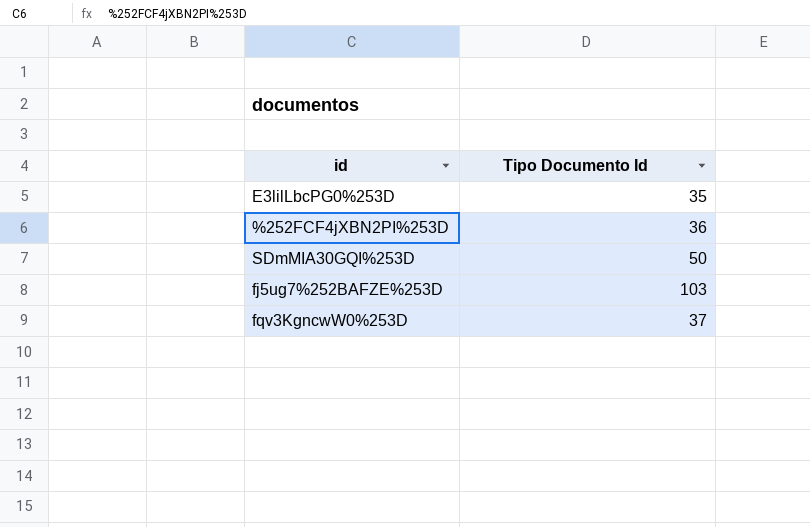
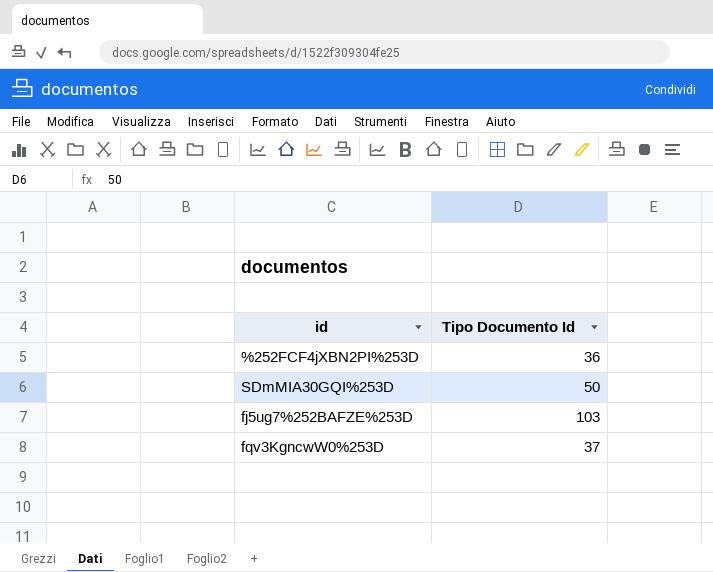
row E3lilLbcPG0%253D: 35 -> none

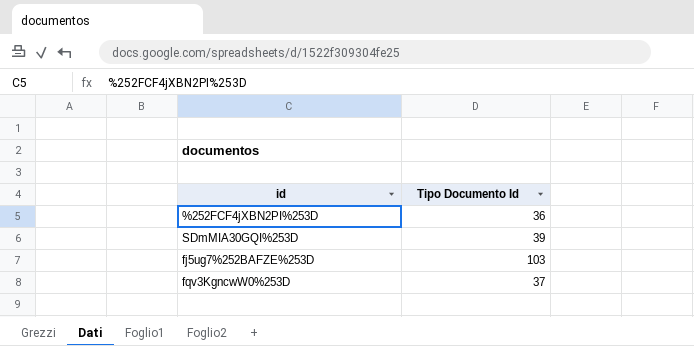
SDmMIA30GQI%253D | Tipo Documento Id: 50 -> 39

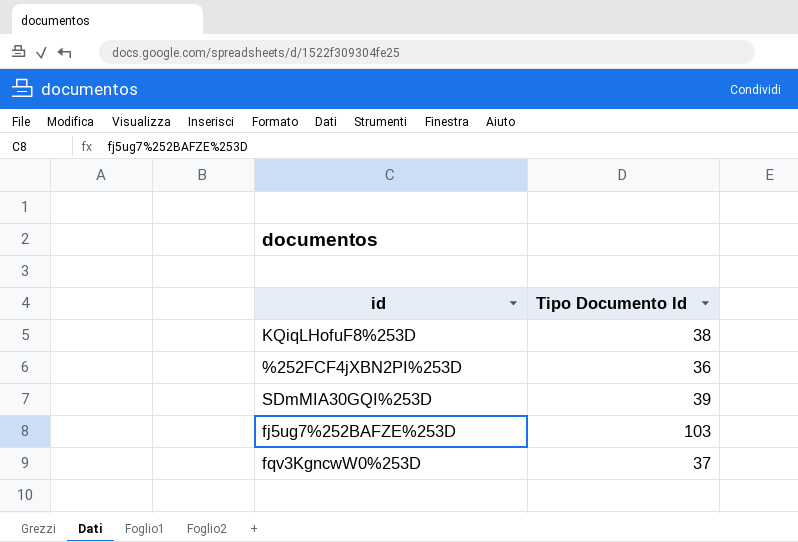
row KQiqLHofuF8%253D: none -> 38

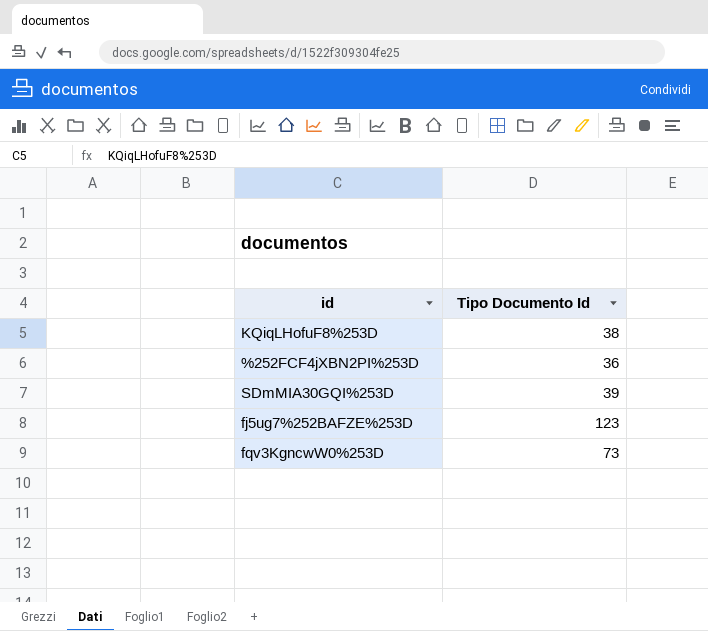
fj5ug7%252BAFZE%253D | Tipo Documento Id: 103 -> 123
fqv3KgncwW0%253D | Tipo Documento Id: 37 -> 73

